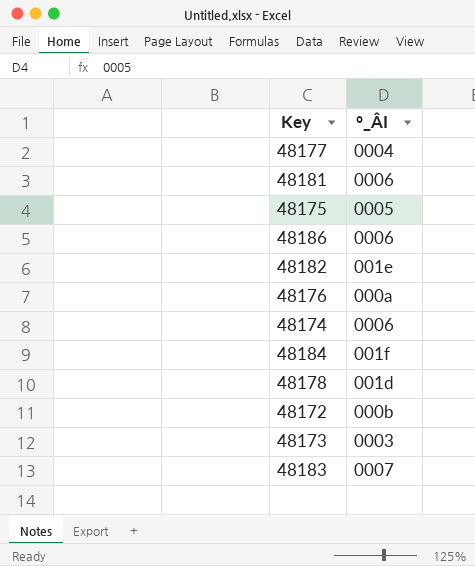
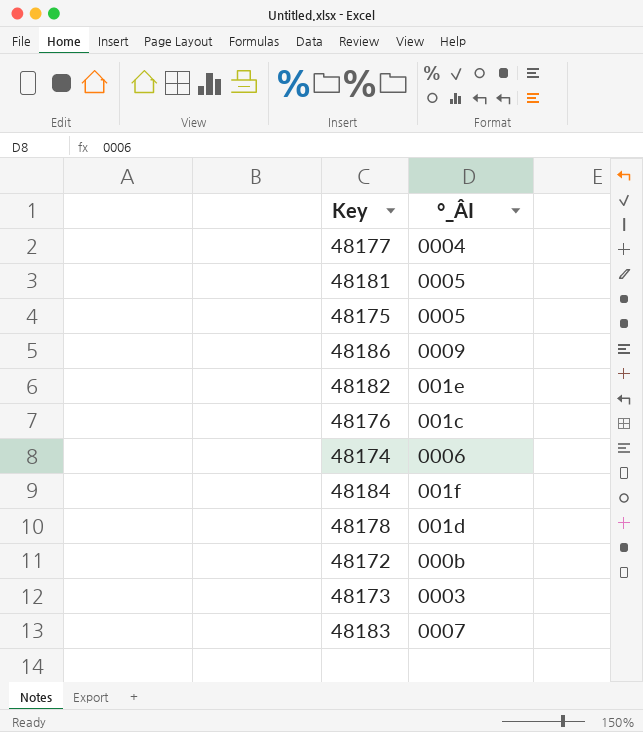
48181 | °_ÂI: 0006 -> 0005
48186 | °_ÂI: 0006 -> 0009
48176 | °_ÂI: 000a -> 001c

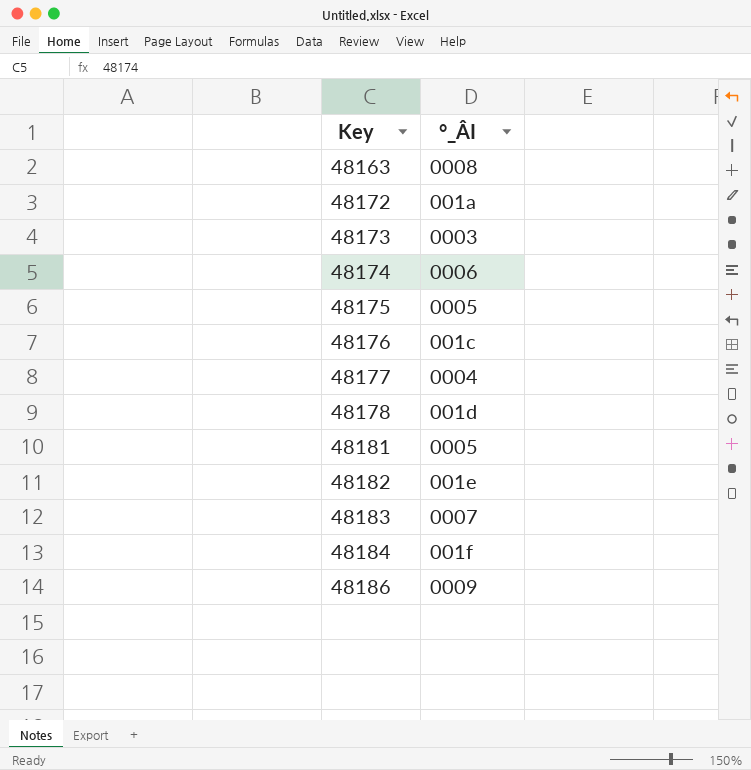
row order: none -> Key ascending
row 48163: none -> 0008
48172 | °_ÂI: 000b -> 001a

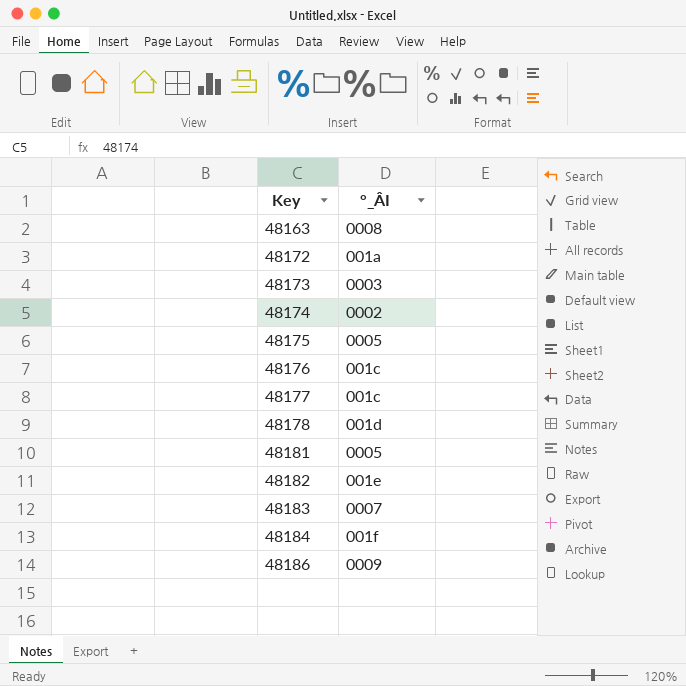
48174 | °_ÂI: 0006 -> 0002
48177 | °_ÂI: 0004 -> 001c

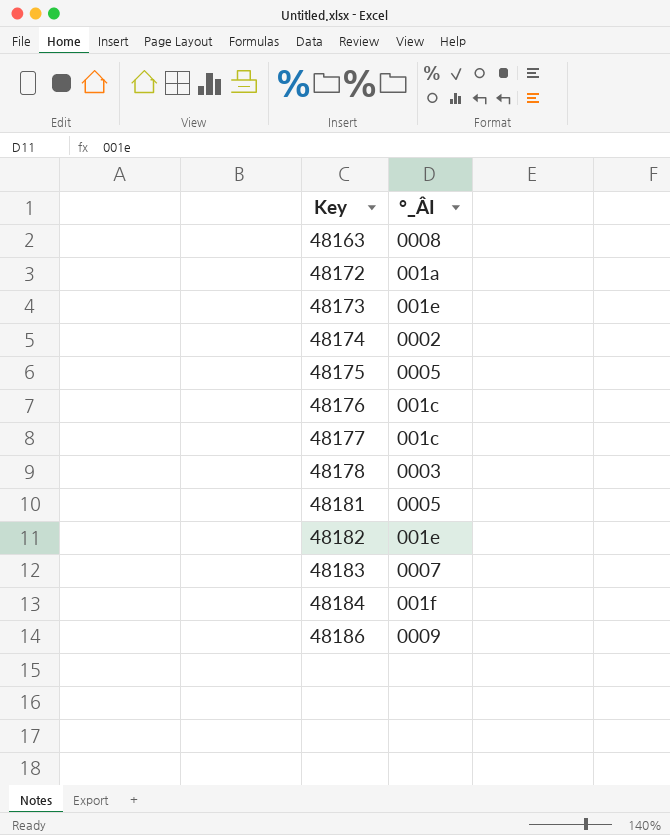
48173 | °_ÂI: 0003 -> 001e
48178 | °_ÂI: 001d -> 0003

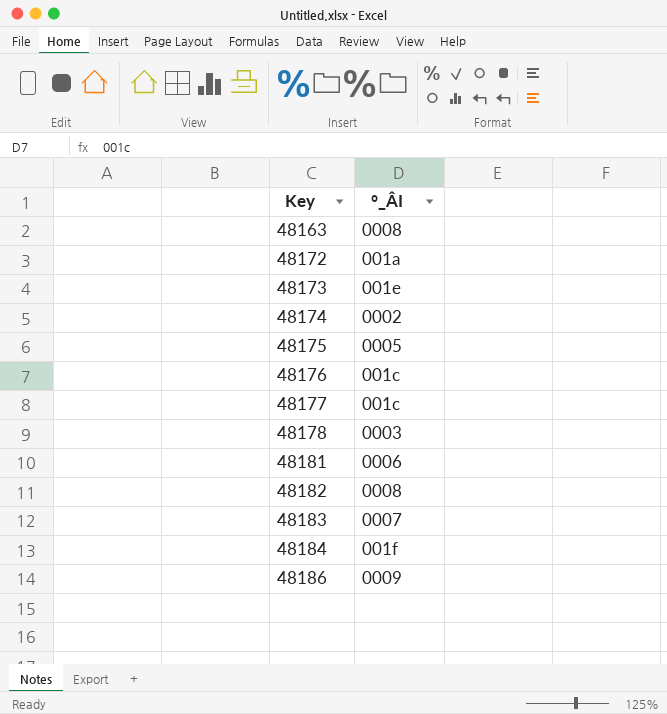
48181 | °_ÂI: 0005 -> 0006
48182 | °_ÂI: 001e -> 0008

